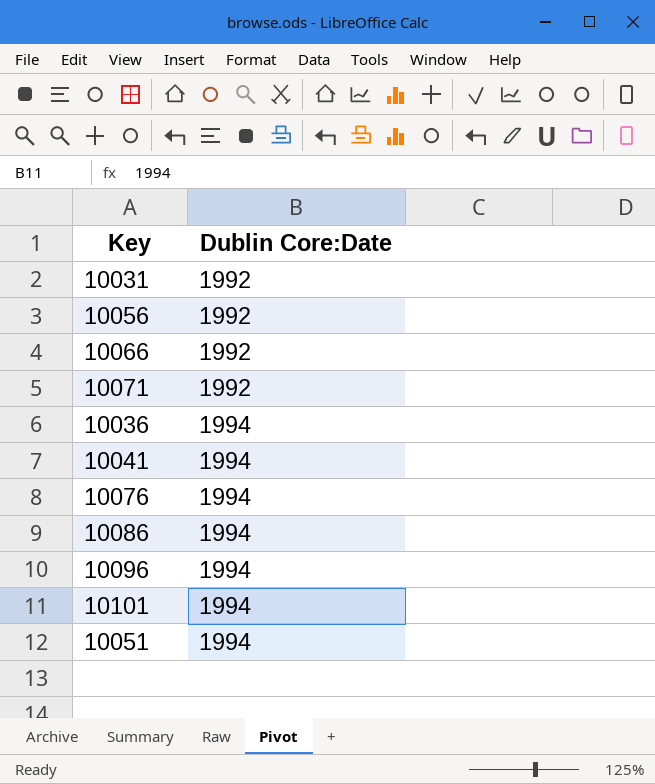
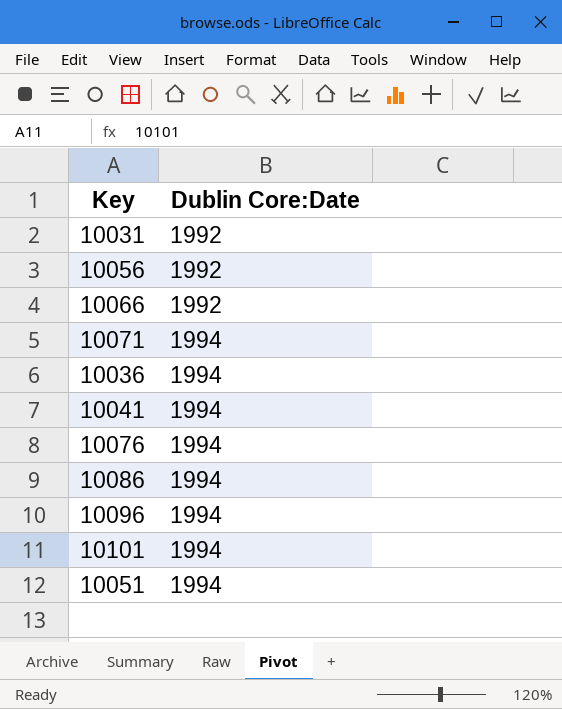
10071 | Dublin Core:Date: 1992 -> 1994

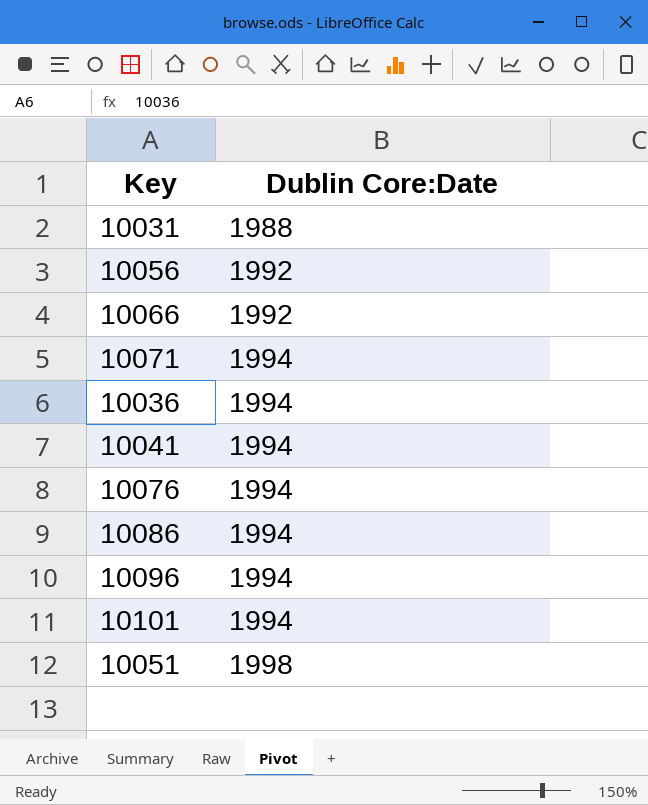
10031 | Dublin Core:Date: 1992 -> 1988
10051 | Dublin Core:Date: 1994 -> 1998

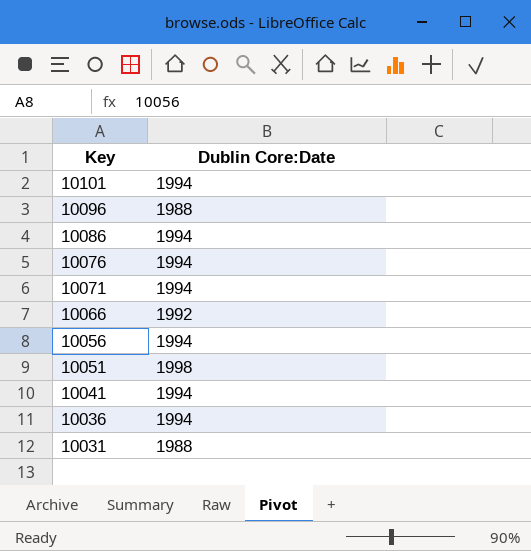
row order: Dublin Core:Date ascending -> Key descending
10096 | Dublin Core:Date: 1994 -> 1988
10056 | Dublin Core:Date: 1992 -> 1994

